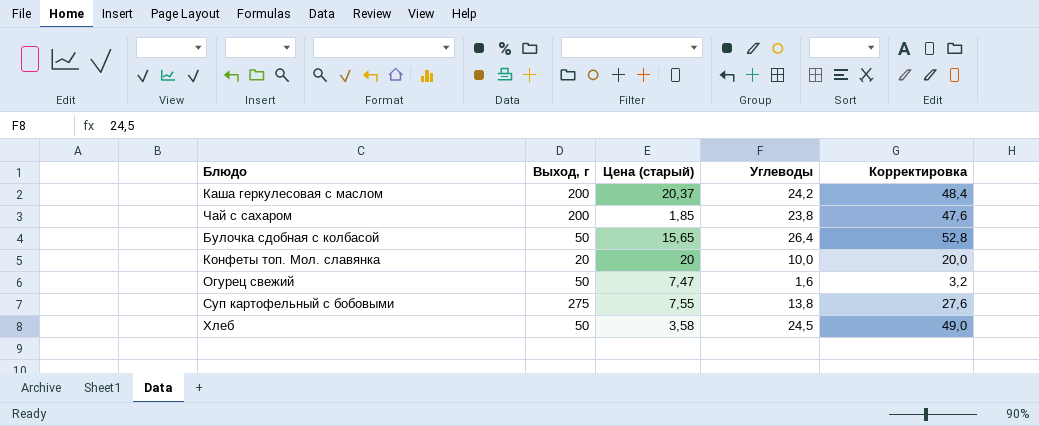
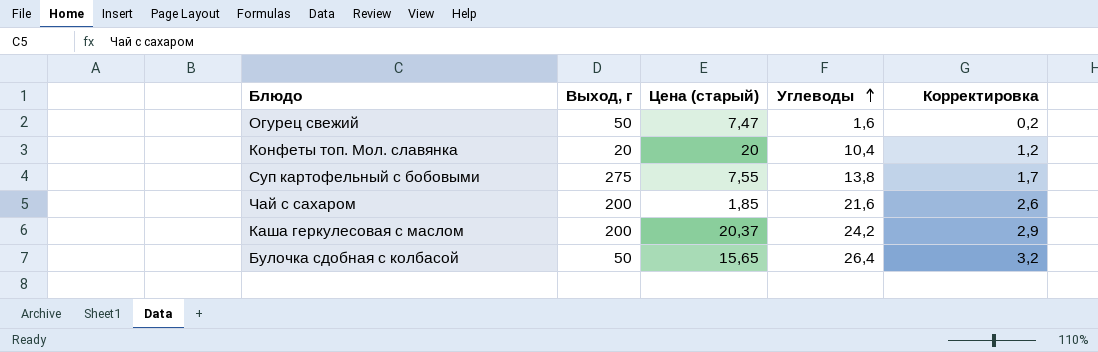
row order: none -> Углеводы ascending
column Корректировка | formula: [Углеводы] * 2 -> [Углеводы] * 0,12
row Хлеб: 50 | 3,58 | 24,5 | 49,0 -> none
Конфеты топ. Мол. славянка | Углеводы: 10,0 -> 10,4
Чай с сахаром | Углеводы: 23,8 -> 21,6

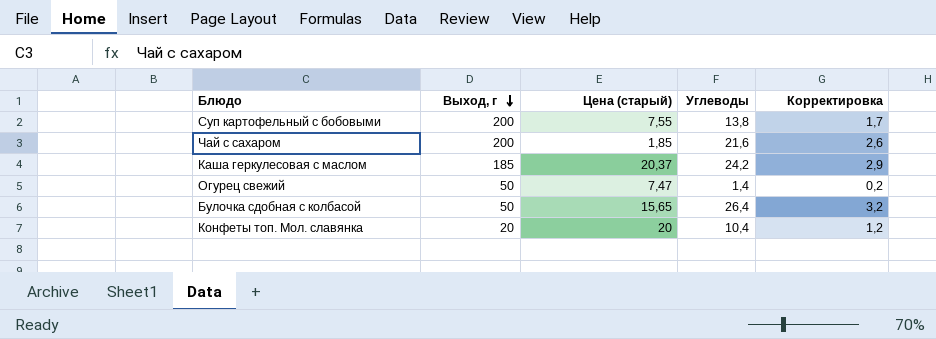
row order: Углеводы ascending -> Выход, г descending
Суп картофельный с бобовыми | Выход, г: 275 -> 200
Каша геркулесовая с маслом | Выход, г: 200 -> 185
Огурец свежий | Углеводы: 1,6 -> 1,4

